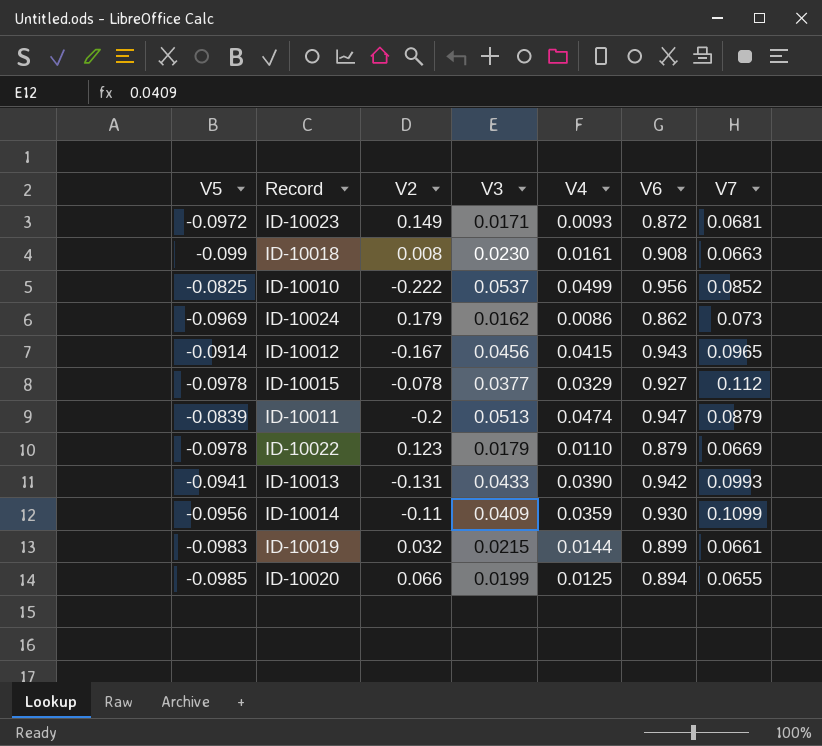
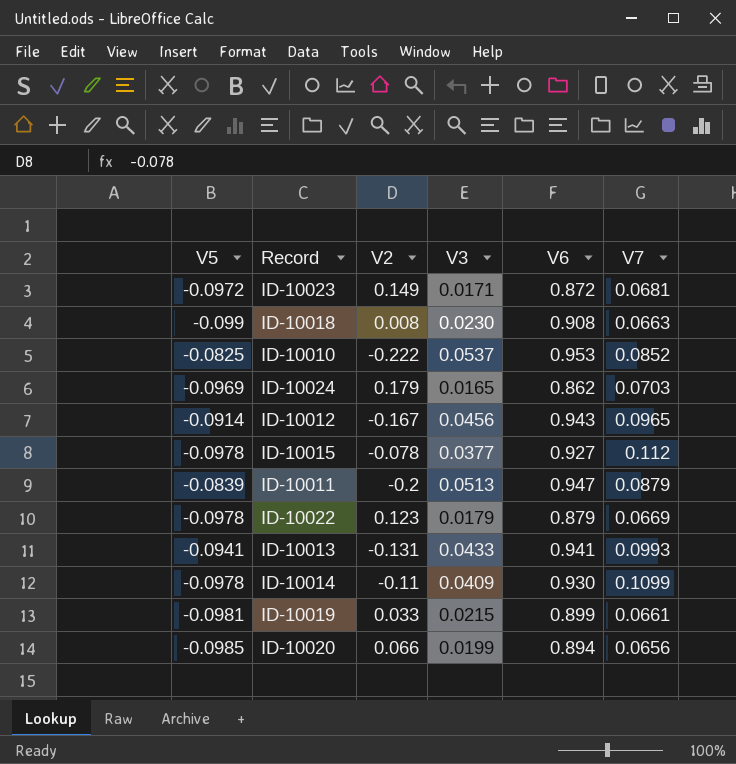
column V4 | position: 5 -> none
ID-10010 | V6: 0.956 -> 0.953
ID-10024 | V3: 0.0162 -> 0.0165
ID-10024 | V7: 0.073 -> 0.0703
ID-10013 | V6: 0.942 -> 0.941
ID-10014 | V5: -0.0956 -> -0.0978
ID-10019 | V5: -0.0983 -> -0.0981
ID-10019 | V2: 0.032 -> 0.033
ID-10020 | V7: 0.0655 -> 0.0656

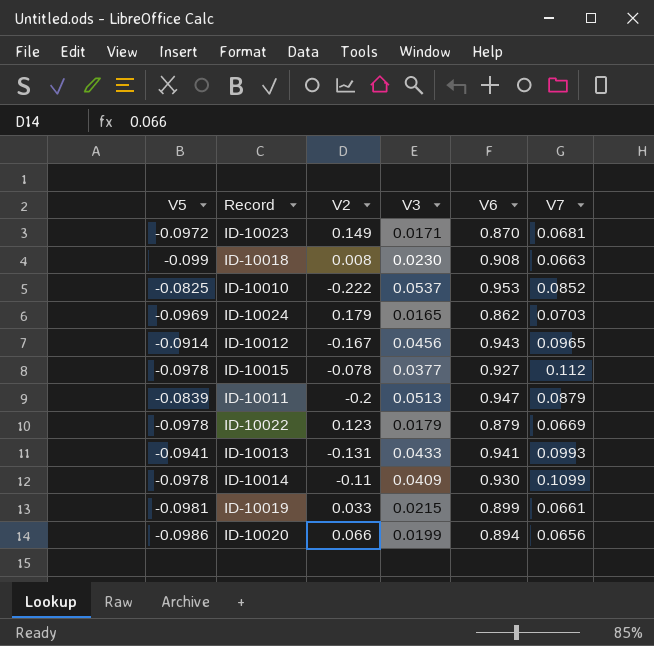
ID-10023 | V6: 0.872 -> 0.870
ID-10020 | V5: -0.0985 -> -0.0986

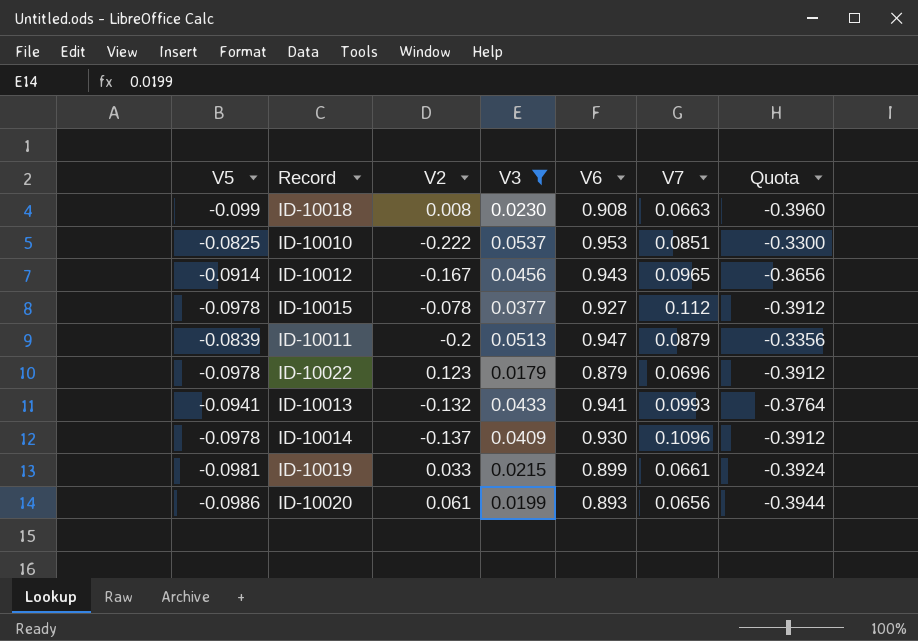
filter: none -> V3 >= 0.0179
column Quota | formula: none -> [V5] * 4
ID-10010 | V7: 0.0852 -> 0.0851
ID-10022 | V7: 0.0669 -> 0.0696
ID-10013 | V2: -0.131 -> -0.132
ID-10014 | V2: -0.11 -> -0.137
ID-10014 | V7: 0.1099 -> 0.1096
ID-10020 | V2: 0.066 -> 0.061
ID-10020 | V6: 0.894 -> 0.893

